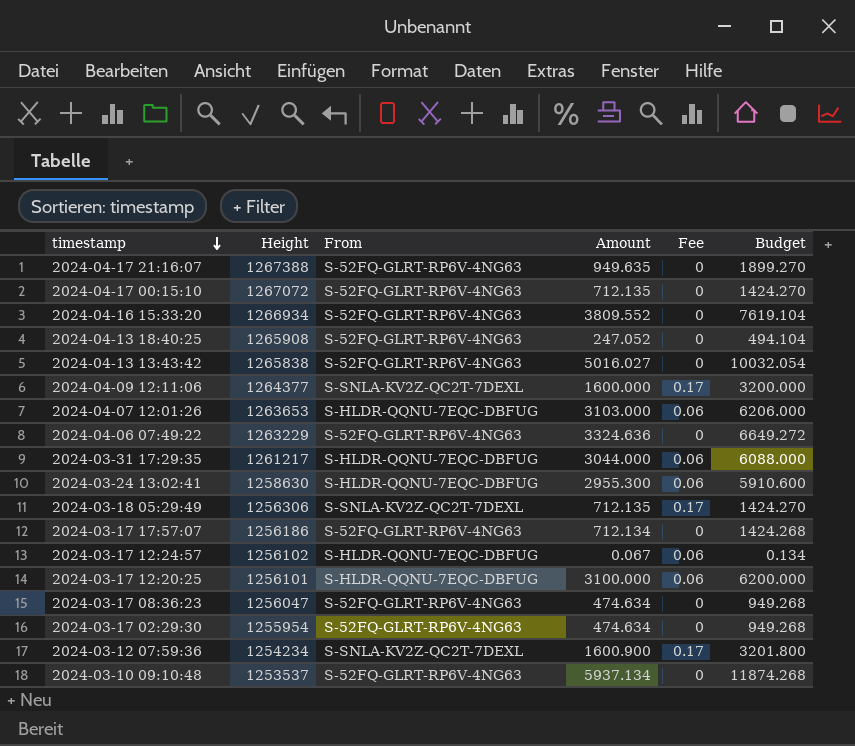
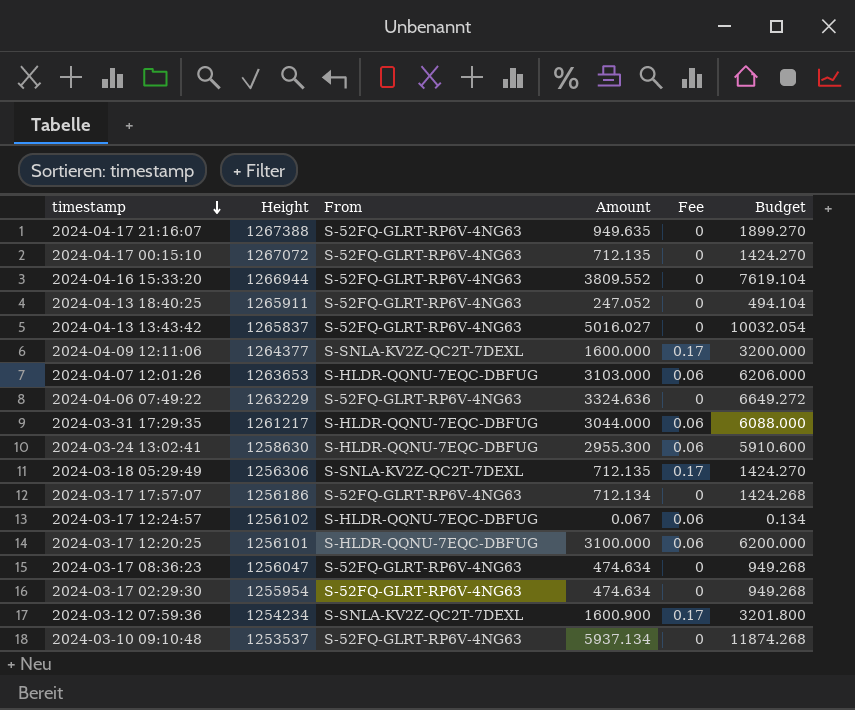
2024-04-16 15:33:20 | Height: 1266934 -> 1266944
2024-04-13 18:40:25 | Height: 1265908 -> 1265911
2024-04-13 13:43:42 | Height: 1265838 -> 1265837

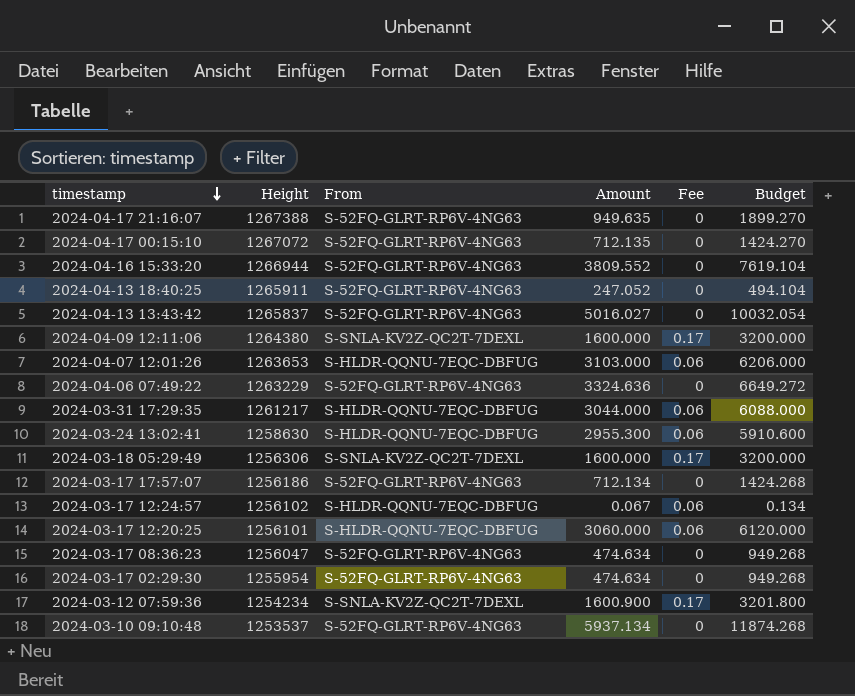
2024-04-09 12:11:06 | Height: 1264377 -> 1264380
2024-03-18 05:29:49 | Amount: 712.135 -> 1600.000
2024-03-18 05:29:49 | Budget: 1424.270 -> 3200.000
2024-03-17 12:20:25 | Amount: 3100.000 -> 3060.000
2024-03-17 12:20:25 | Budget: 6200.000 -> 6120.000

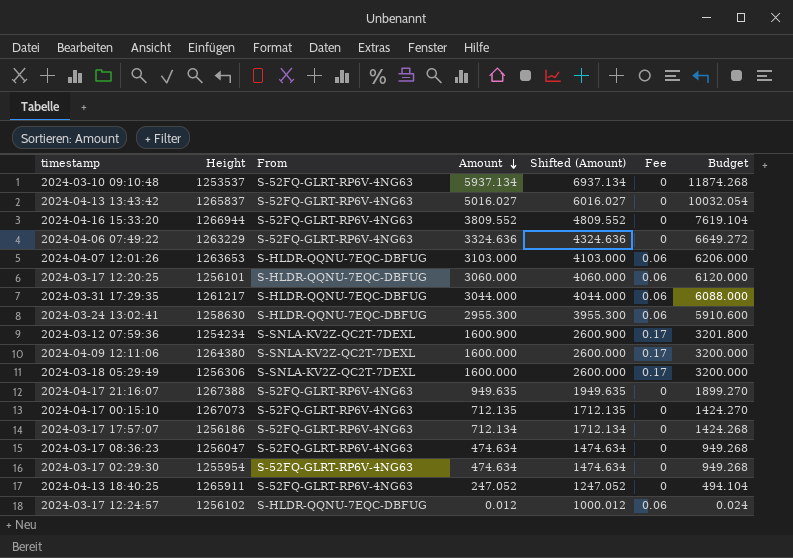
row order: timestamp descending -> Amount descending
column Shifted (Amount) | formula: none -> [Amount] + 1000
2024-04-17 00:15:10 | Height: 1267072 -> 1267073
2024-03-17 12:24:57 | Amount: 0.067 -> 0.012
2024-03-17 12:24:57 | Budget: 0.134 -> 0.024

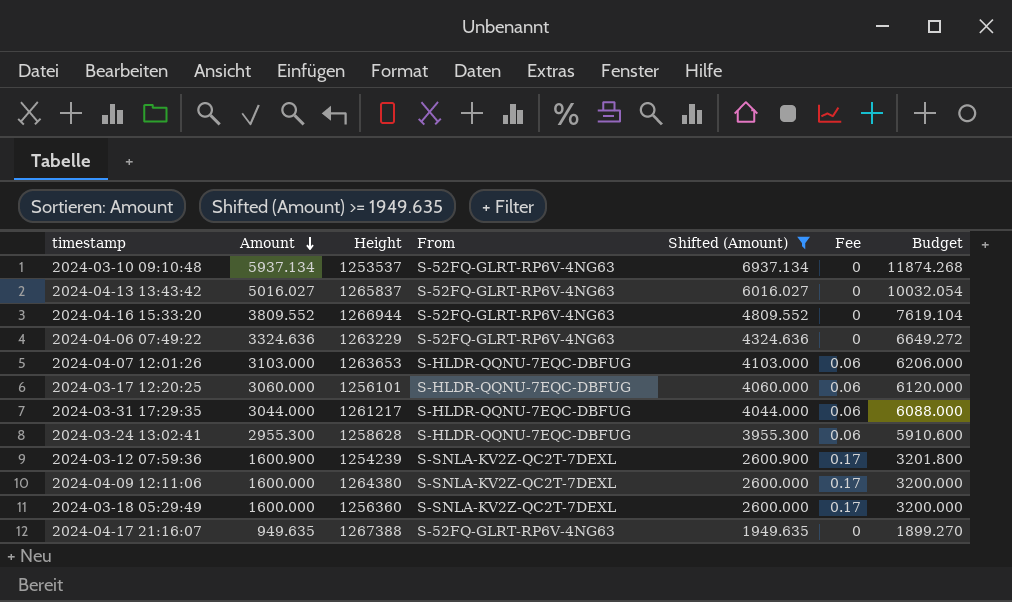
filter: none -> Shifted (Amount) >= 1949.635
column Amount | position: 4 -> 2
2024-03-24 13:02:41 | Height: 1258630 -> 1258628
2024-03-12 07:59:36 | Height: 1254234 -> 1254239
2024-03-18 05:29:49 | Height: 1256306 -> 1256360

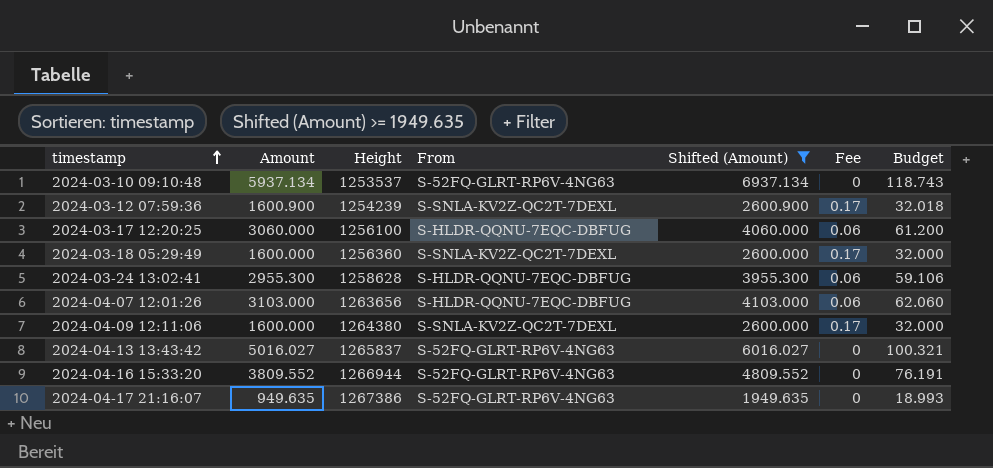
row order: Amount descending -> timestamp ascending
column Budget | formula: [Amount] * 2 -> [Amount] * 0.02
row 2024-04-06 07:49:22: 3324.636 | 1263229 | S-52FQ-GLRT-RP6V-4NG63 | 4324.636 | 0 | 6649.272 -> none
row 2024-03-31 17:29:35: 3044.000 | 1261217 | S-HLDR-QQNU-7EQC-DBFUG | 4044.000 | 0.06 | 6088.000 -> none
2024-03-17 12:20:25 | Height: 1256101 -> 1256100
2024-04-07 12:01:26 | Height: 1263653 -> 1263656
2024-04-17 21:16:07 | Height: 1267388 -> 1267386

